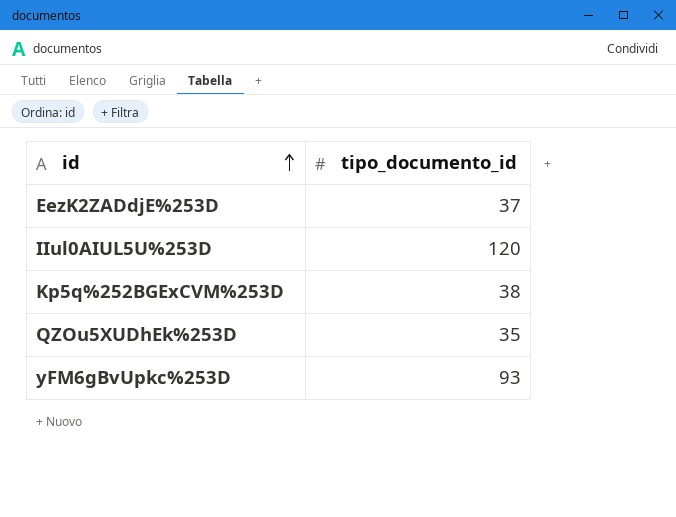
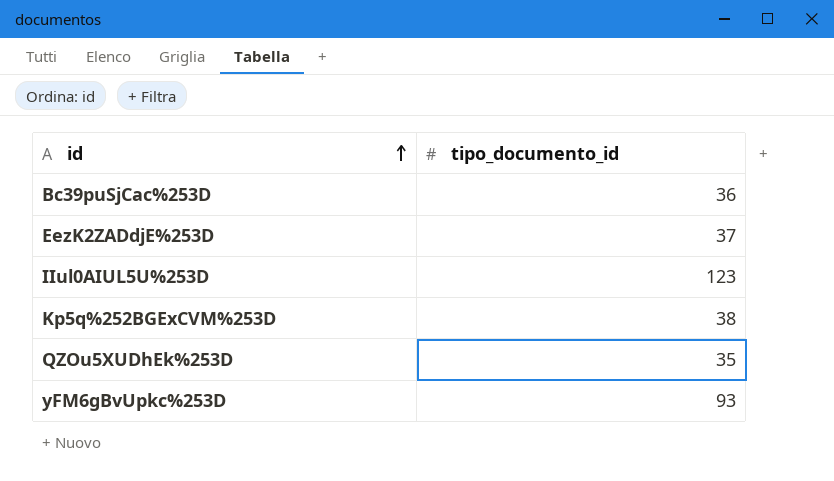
row Bc39puSjCac%253D: none -> 36
IIul0AIUL5U%253D | tipo_documento_id: 120 -> 123

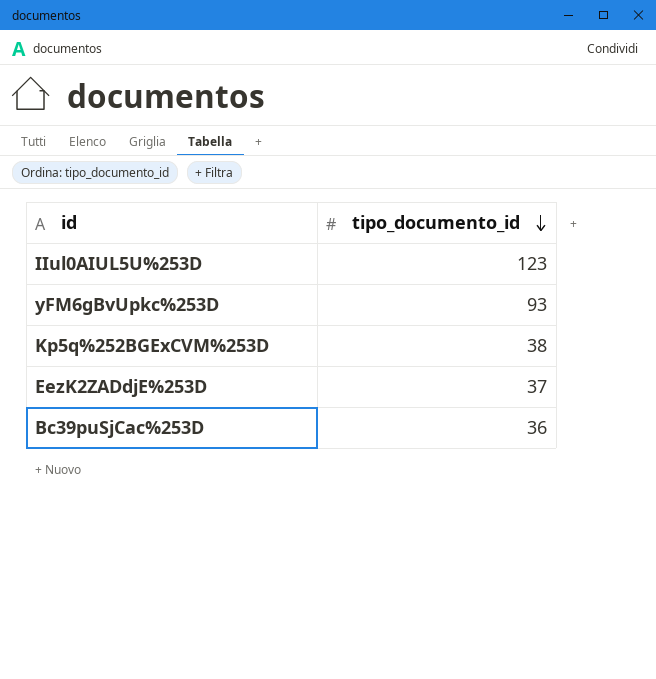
row order: id ascending -> tipo_documento_id descending
row QZOu5XUDhEk%253D: 35 -> none

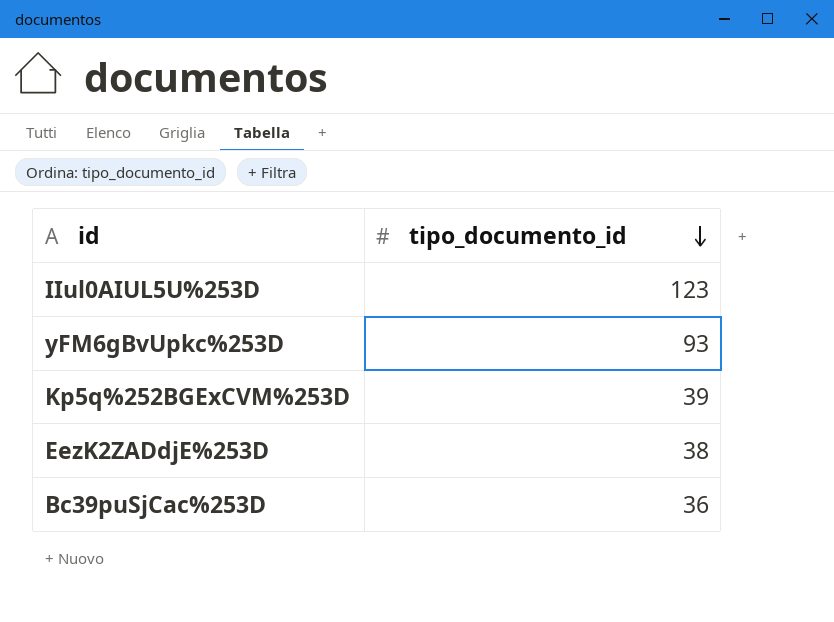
Kp5q%252BGExCVM%253D | tipo_documento_id: 38 -> 39
EezK2ZADdjE%253D | tipo_documento_id: 37 -> 38

